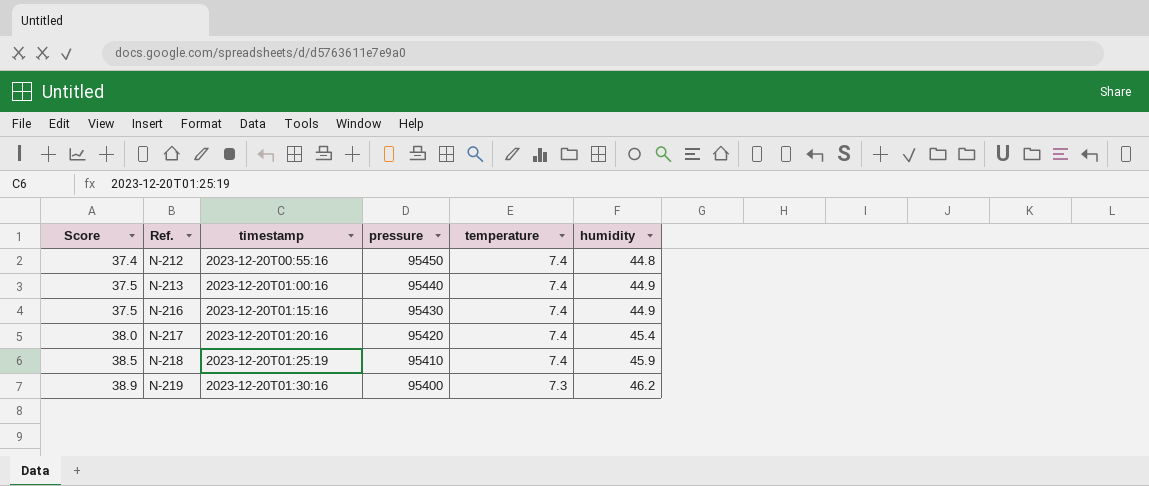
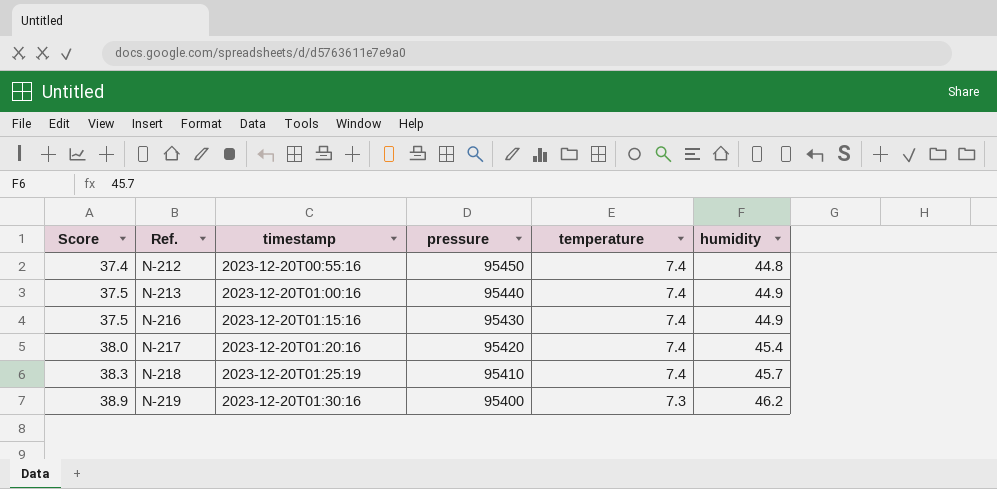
N-218 | Score: 38.5 -> 38.3
N-218 | humidity: 45.9 -> 45.7

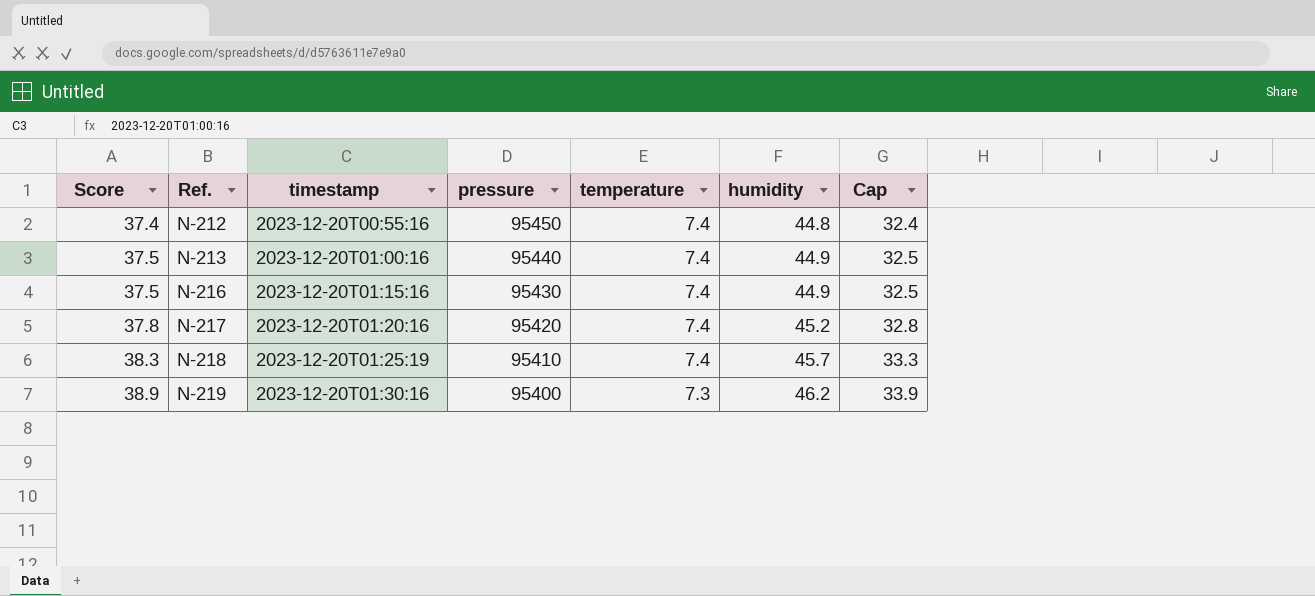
column Cap | formula: none -> [Score] - 5
N-217 | Score: 38.0 -> 37.8
N-217 | humidity: 45.4 -> 45.2

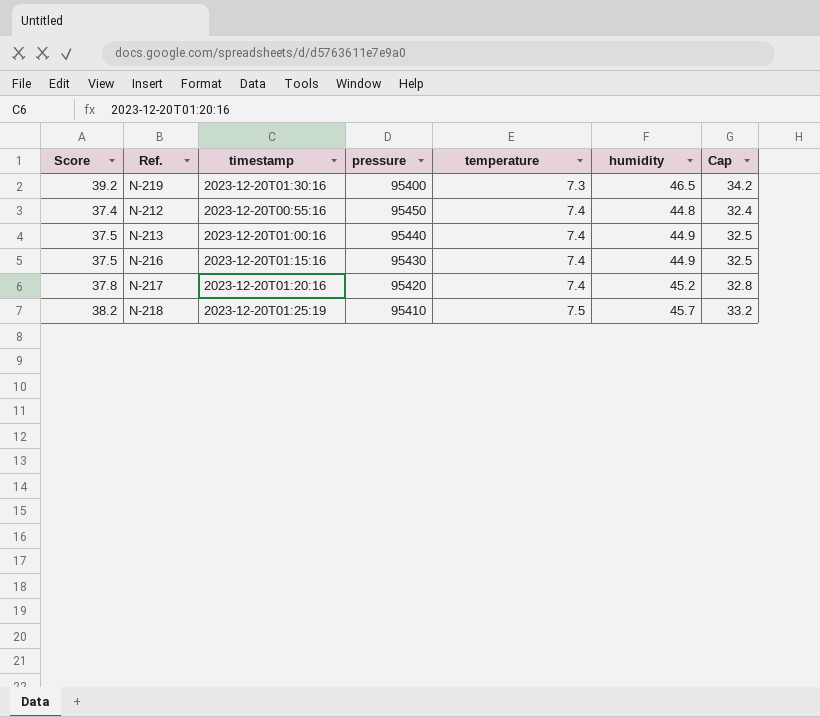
row order: Score ascending -> temperature ascending
N-219 | Score: 38.9 -> 39.2
N-219 | humidity: 46.2 -> 46.5
N-219 | Cap: 33.9 -> 34.2
N-218 | Score: 38.3 -> 38.2
N-218 | temperature: 7.4 -> 7.5
N-218 | Cap: 33.3 -> 33.2

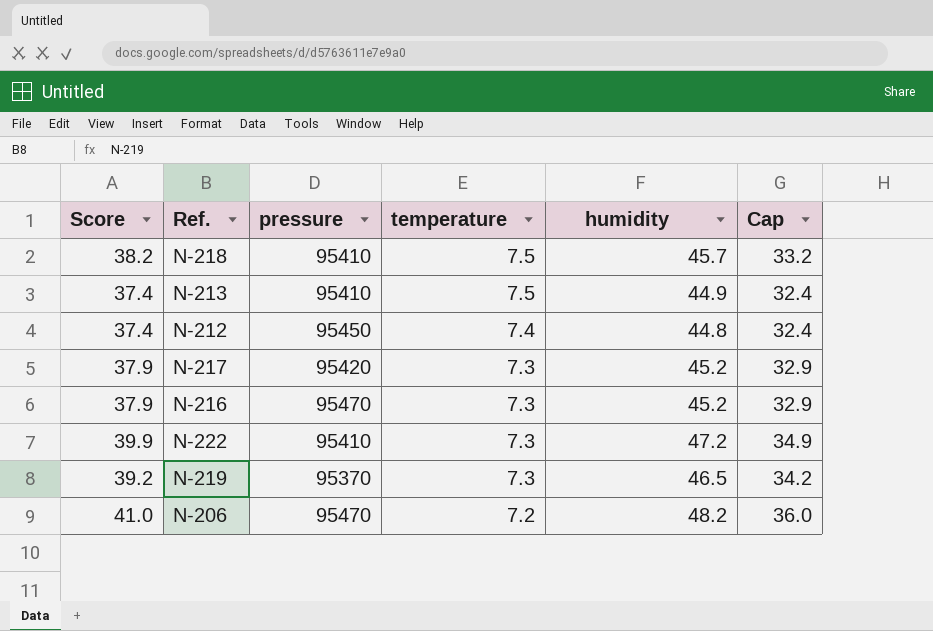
row order: temperature ascending -> temperature descending
column timestamp | position: 3 -> none
N-213 | Score: 37.5 -> 37.4
N-213 | pressure: 95440 -> 95410
N-213 | temperature: 7.4 -> 7.5
N-213 | Cap: 32.5 -> 32.4
N-217 | Score: 37.8 -> 37.9
N-217 | temperature: 7.4 -> 7.3
N-217 | Cap: 32.8 -> 32.9
N-216 | Score: 37.5 -> 37.9
N-216 | pressure: 95430 -> 95470
N-216 | temperature: 7.4 -> 7.3
N-216 | humidity: 44.9 -> 45.2
N-216 | Cap: 32.5 -> 32.9
row N-222: none -> 39.9 | 95410 | 7.3 | 47.2 | 34.9
N-219 | pressure: 95400 -> 95370
row N-206: none -> 41.0 | 95470 | 7.2 | 48.2 | 36.0

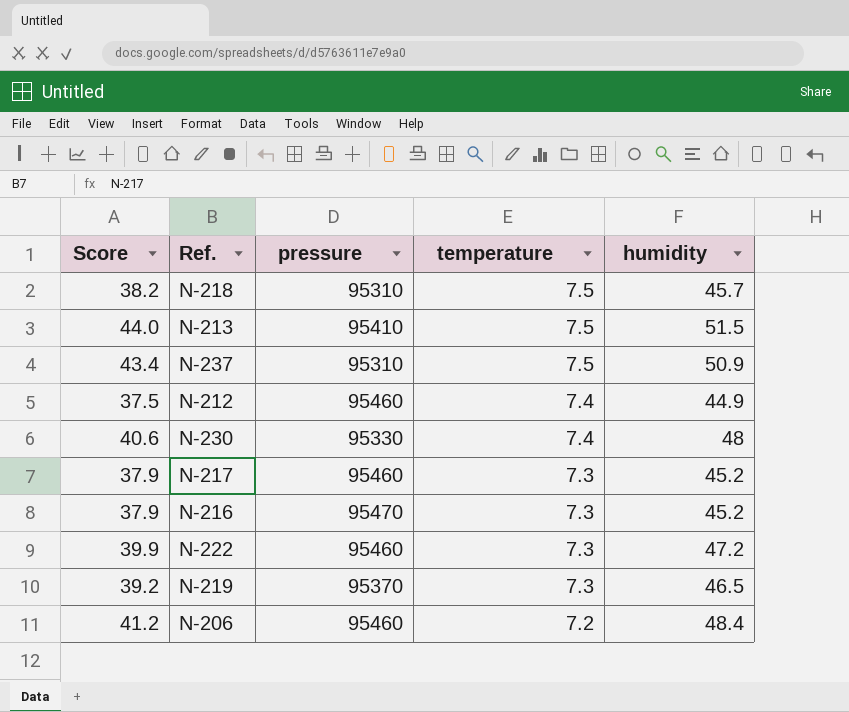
column Cap | formula: [Score] - 5 -> none
N-218 | pressure: 95410 -> 95310
N-213 | Score: 37.4 -> 44.0
N-213 | humidity: 44.9 -> 51.5
row N-237: none -> 43.4 | 95310 | 7.5 | 50.9
N-212 | Score: 37.4 -> 37.5
N-212 | pressure: 95450 -> 95460
N-212 | humidity: 44.8 -> 44.9
row N-230: none -> 40.6 | 95330 | 7.4 | 48
N-217 | pressure: 95420 -> 95460
N-222 | pressure: 95410 -> 95460
N-206 | Score: 41.0 -> 41.2
N-206 | pressure: 95470 -> 95460
N-206 | humidity: 48.2 -> 48.4

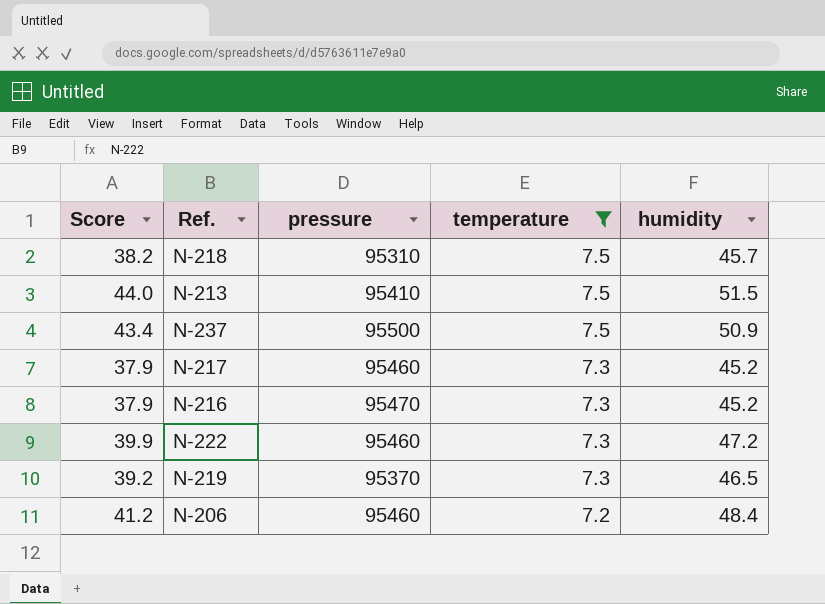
filter: none -> temperature != 7.4
N-237 | pressure: 95310 -> 95500

